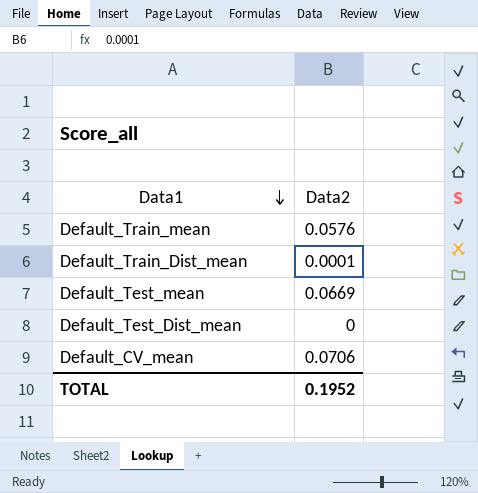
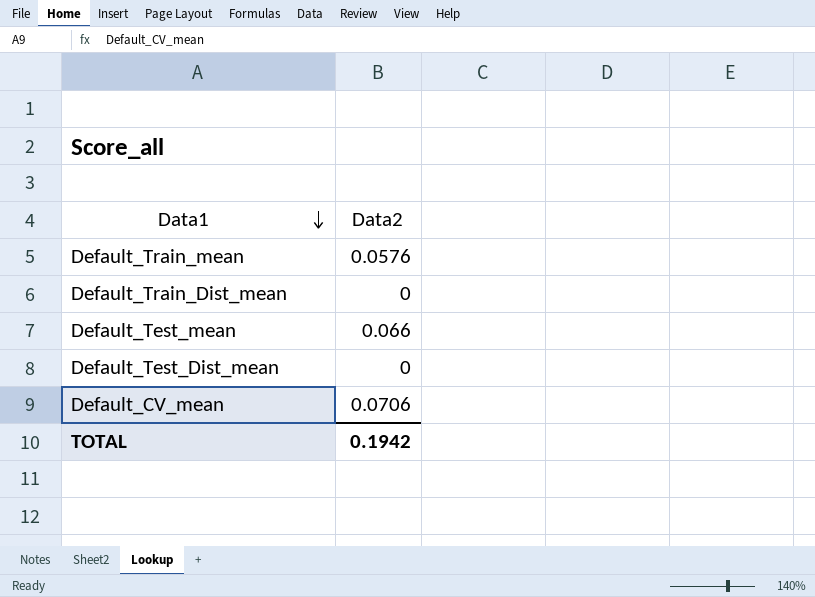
Default_Train_Dist_mean | Data2: 0.0001 -> 0
Default_Test_mean | Data2: 0.0669 -> 0.066
TOTAL | Data2: 0.1952 -> 0.1942

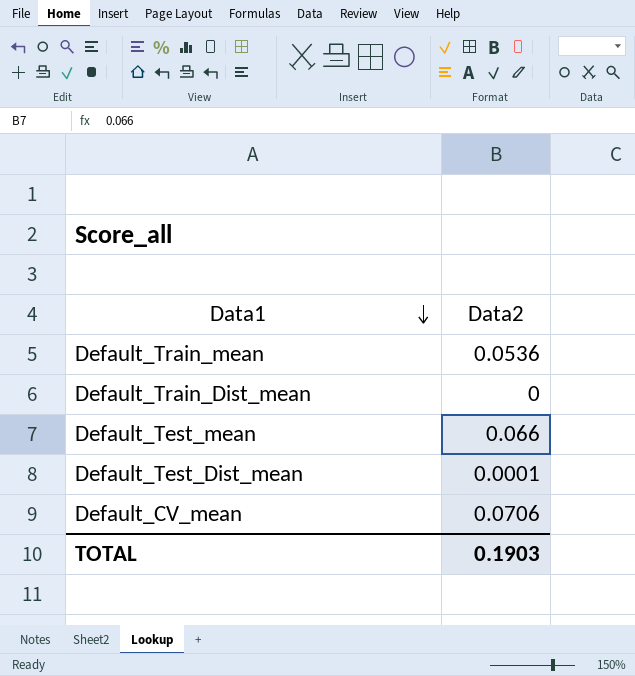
Default_Train_mean | Data2: 0.0576 -> 0.0536
Default_Test_Dist_mean | Data2: 0 -> 0.0001
TOTAL | Data2: 0.1942 -> 0.1903

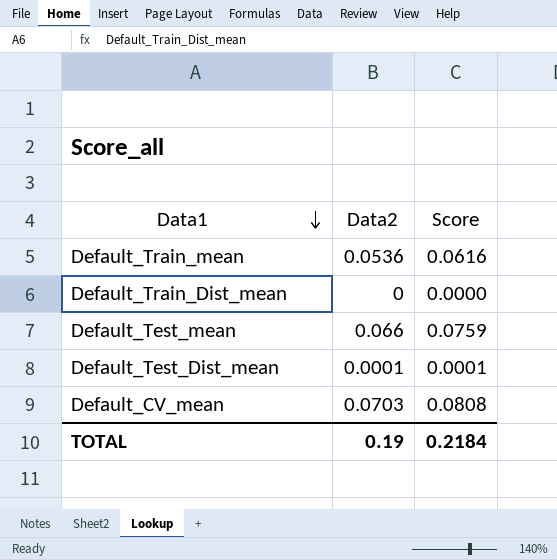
column Score | formula: none -> [Data2] * 1.15
Default_CV_mean | Data2: 0.0706 -> 0.0703
TOTAL | Data2: 0.1903 -> 0.19

